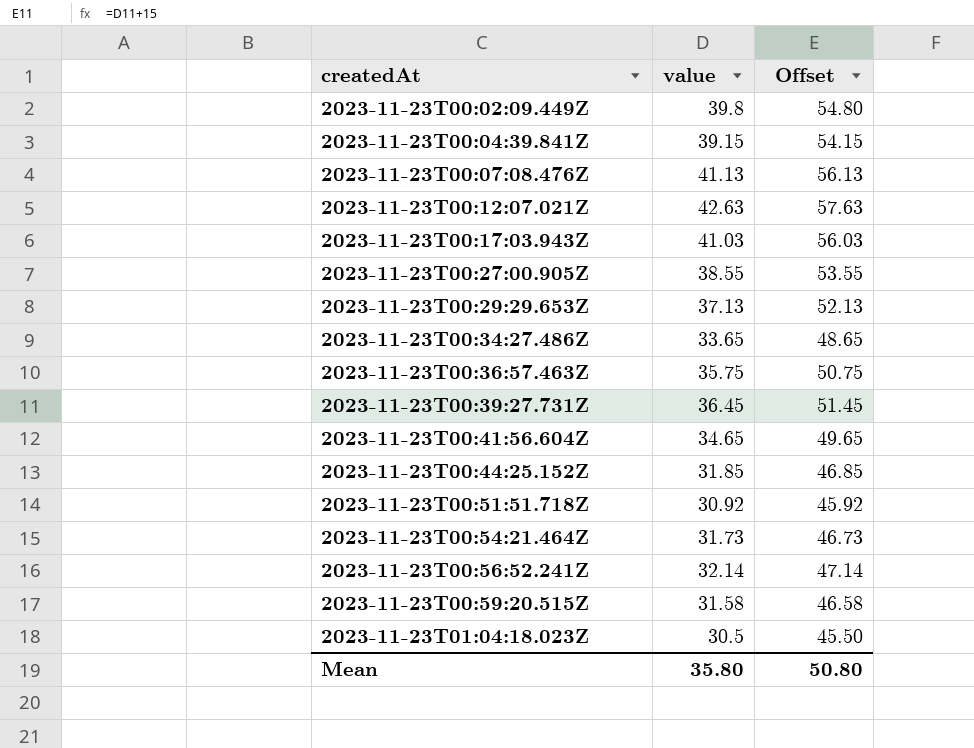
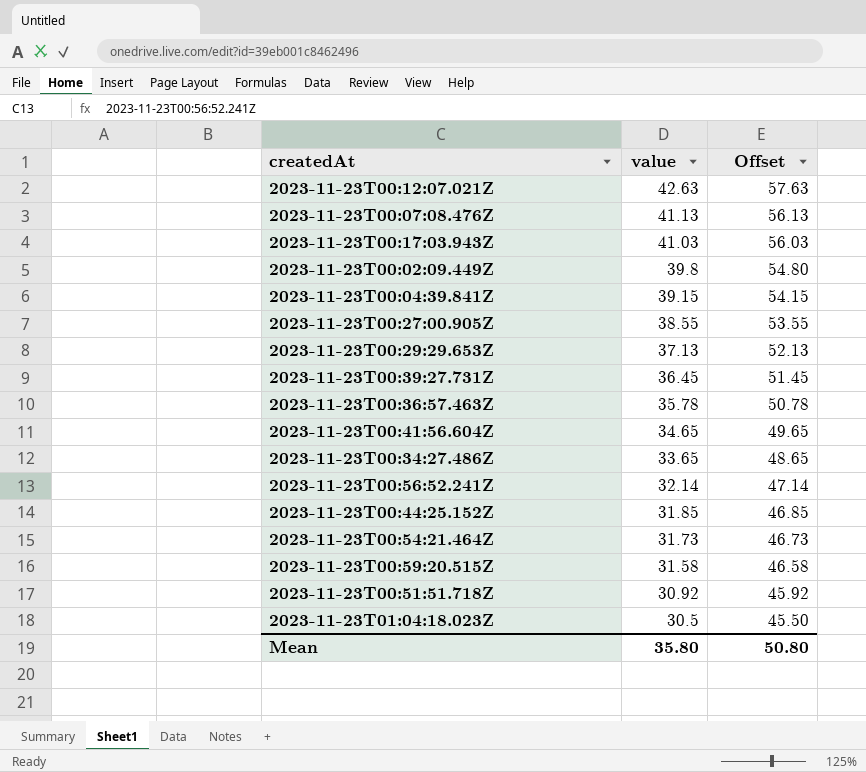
row order: createdAt ascending -> value descending
2023-11-23T00:36:57.463Z | value: 35.75 -> 35.78
2023-11-23T00:36:57.463Z | Offset: 50.75 -> 50.78

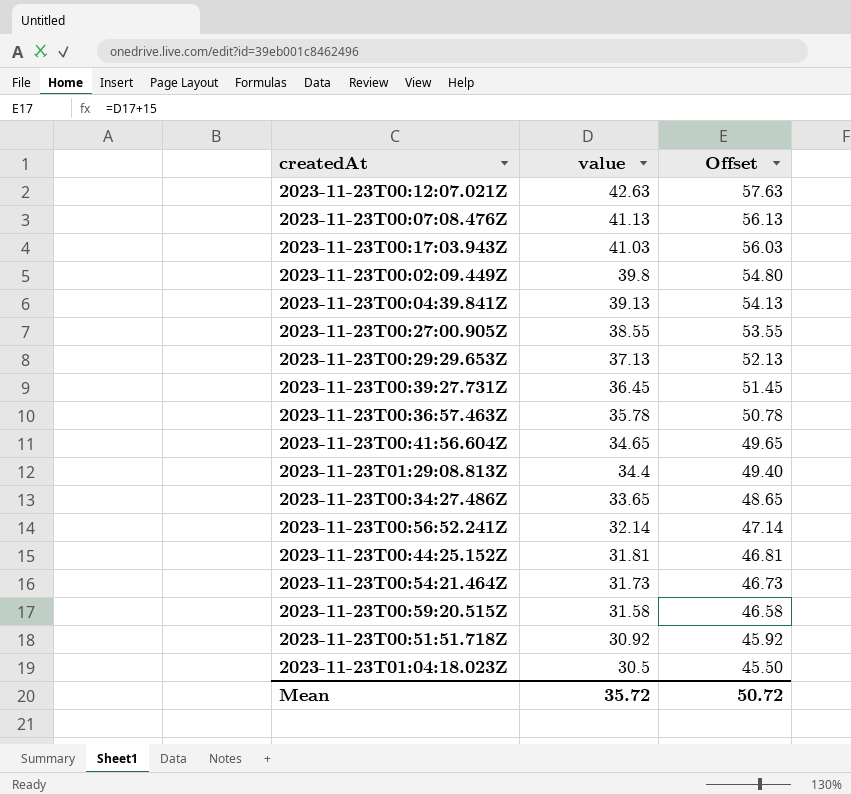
2023-11-23T00:04:39.841Z | value: 39.15 -> 39.13
2023-11-23T00:04:39.841Z | Offset: 54.15 -> 54.13
row 2023-11-23T01:29:08.813Z: none -> 34.4 | 49.40
2023-11-23T00:44:25.152Z | value: 31.85 -> 31.81
2023-11-23T00:44:25.152Z | Offset: 46.85 -> 46.81
Mean | value: 35.80 -> 35.72
Mean | Offset: 50.80 -> 50.72

